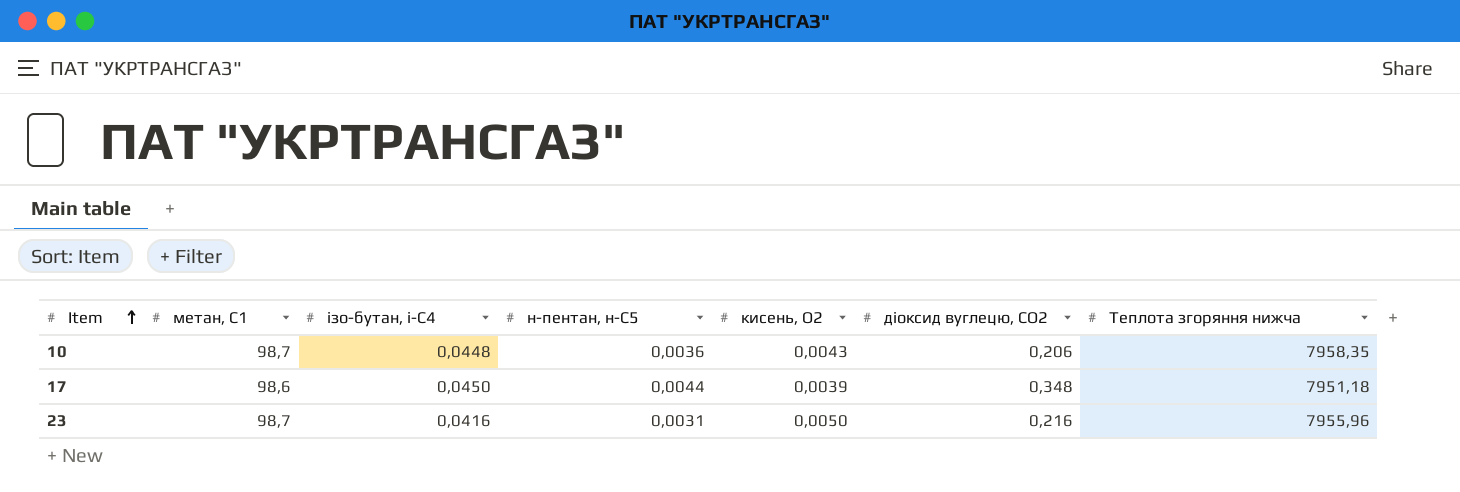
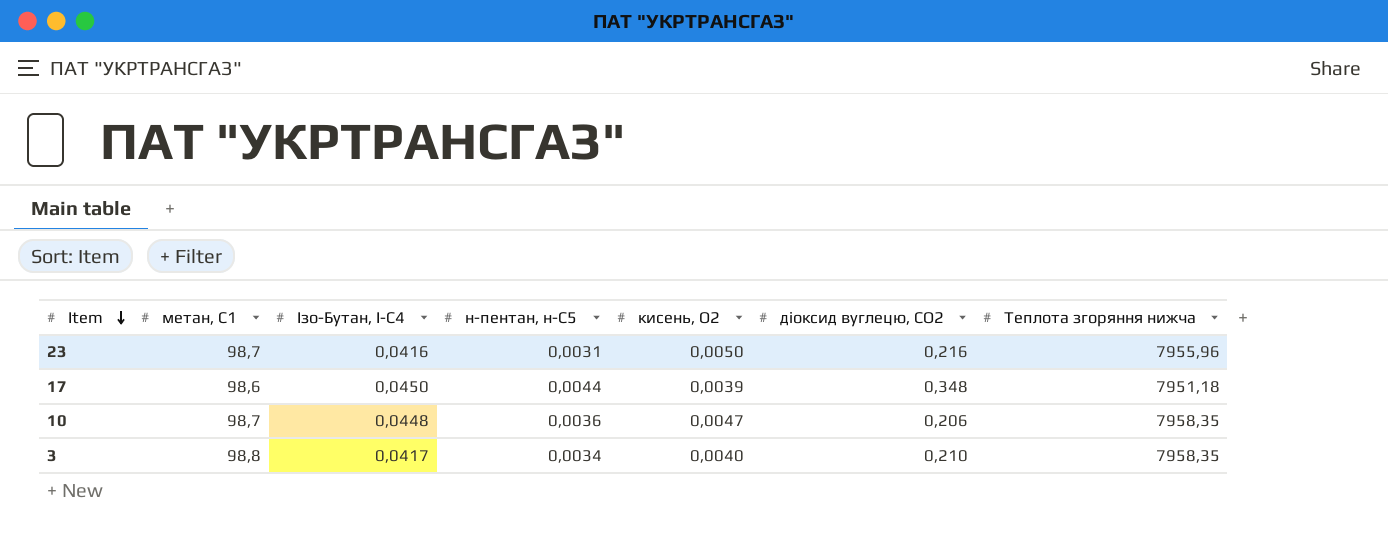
row order: Item ascending -> Item descending
column name: ізо-бутан, і-С4 -> Ізо-Бутан, І-С4
10 | кисень, О2: 0,0043 -> 0,0047
row 3: none -> 98,8 | 0,0417 | 0,0034 | 0,0040 | 0,210 | 7958,35

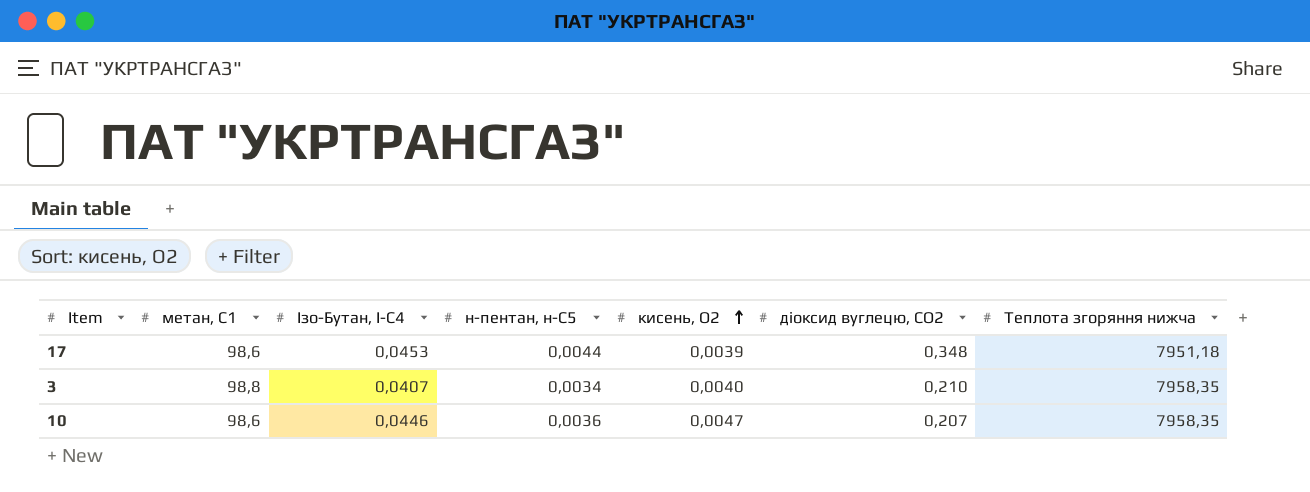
row order: Item descending -> кисень, О2 ascending
row 23: 98,7 | 0,0416 | 0,0031 | 0,0050 | 0,216 | 7955,96 -> none
17 | Ізо-Бутан, І-С4: 0,0450 -> 0,0453
3 | Ізо-Бутан, І-С4: 0,0417 -> 0,0407
10 | метан, С1: 98,7 -> 98,6
10 | Ізо-Бутан, І-С4: 0,0448 -> 0,0446
10 | діоксид вуглецю, CО2: 0,206 -> 0,207

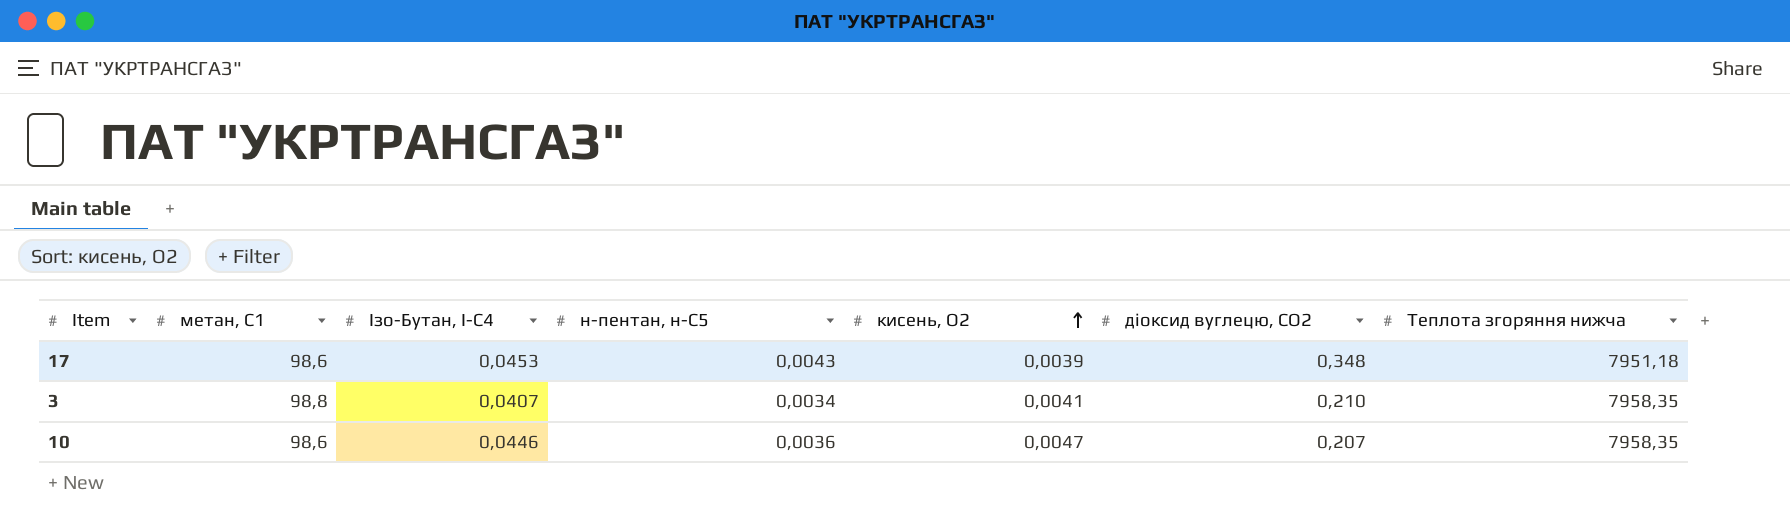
17 | н-пентан, н-С5: 0,0044 -> 0,0043
3 | кисень, О2: 0,0040 -> 0,0041

